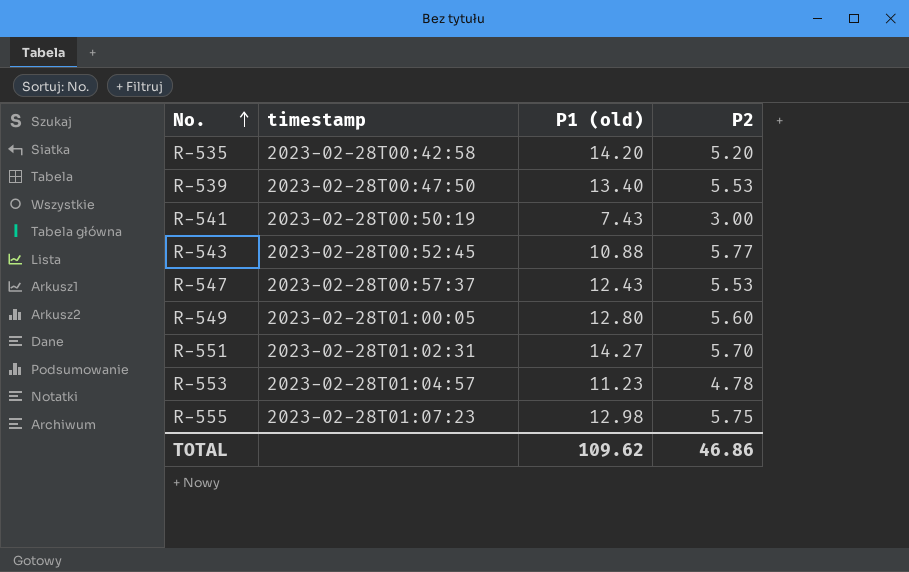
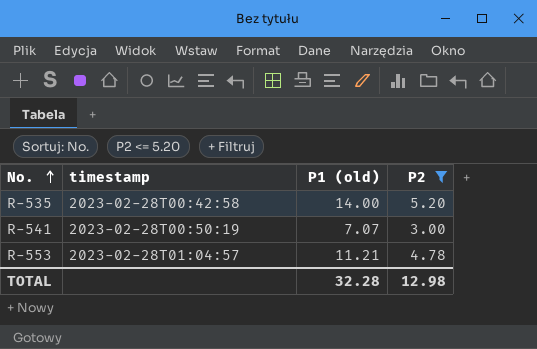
filter: none -> P2 <= 5.20
R-535 | P1 (old): 14.20 -> 14.00
R-541 | P1 (old): 7.43 -> 7.07
R-553 | P1 (old): 11.23 -> 11.21
TOTAL | P1 (old): 109.62 -> 32.28
TOTAL | P2: 46.86 -> 12.98

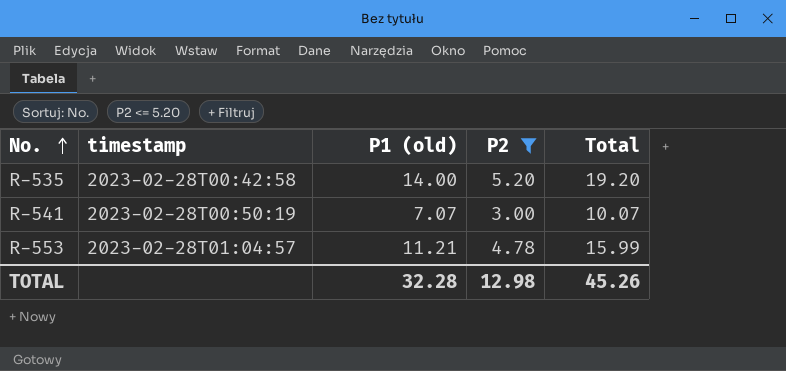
column Total | formula: none -> [P1 (old)] + [P2]

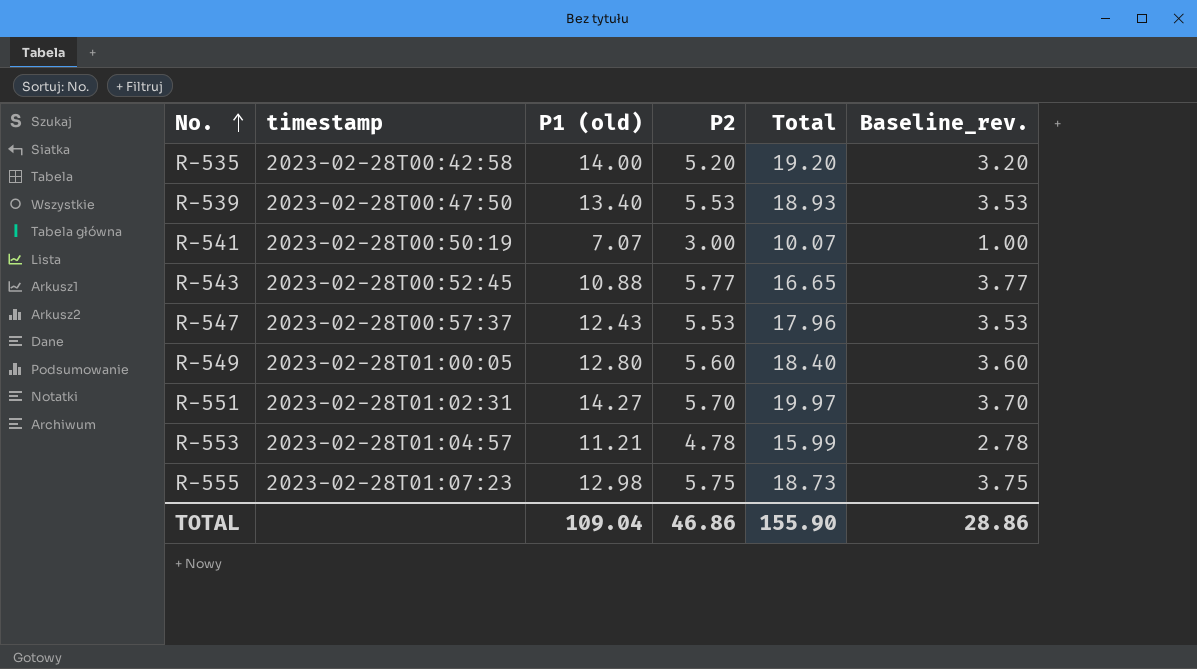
filter: P2 <= 5.20 -> none
column Baseline_rev. | formula: none -> [P2] - 2
TOTAL | P1 (old): 32.28 -> 109.04
TOTAL | P2: 12.98 -> 46.86
TOTAL | Total: 45.26 -> 155.90

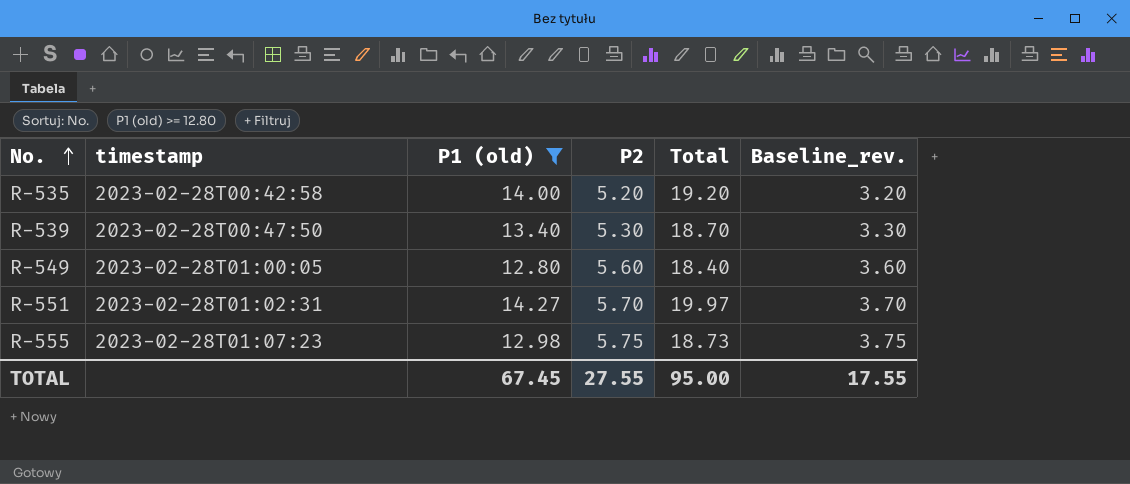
filter: none -> P1 (old) >= 12.80
R-539 | P2: 5.53 -> 5.30
R-539 | Total: 18.93 -> 18.70
R-539 | Baseline_rev.: 3.53 -> 3.30
TOTAL | P1 (old): 109.04 -> 67.45
TOTAL | P2: 46.86 -> 27.55
TOTAL | Total: 155.90 -> 95.00
TOTAL | Baseline_rev.: 28.86 -> 17.55

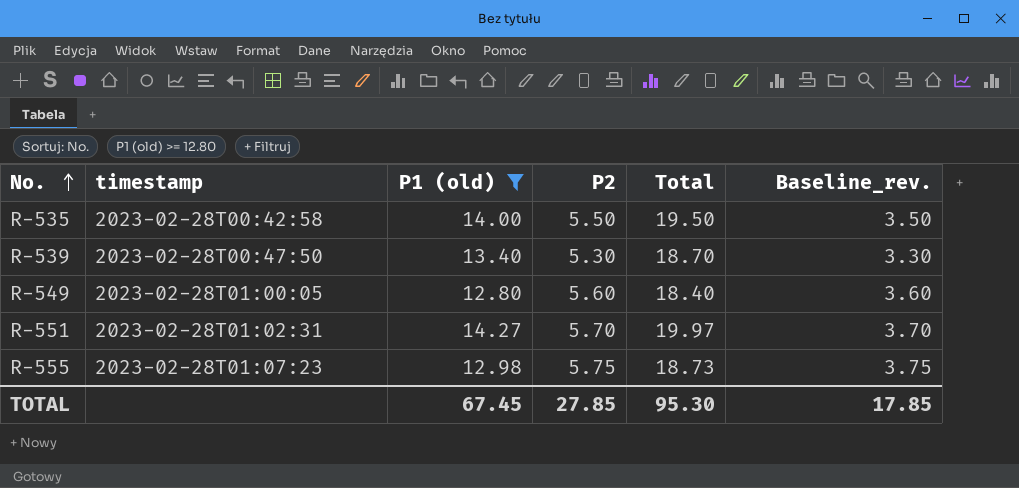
R-535 | P2: 5.20 -> 5.50
R-535 | Total: 19.20 -> 19.50
R-535 | Baseline_rev.: 3.20 -> 3.50
TOTAL | P2: 27.55 -> 27.85
TOTAL | Total: 95.00 -> 95.30
TOTAL | Baseline_rev.: 17.55 -> 17.85

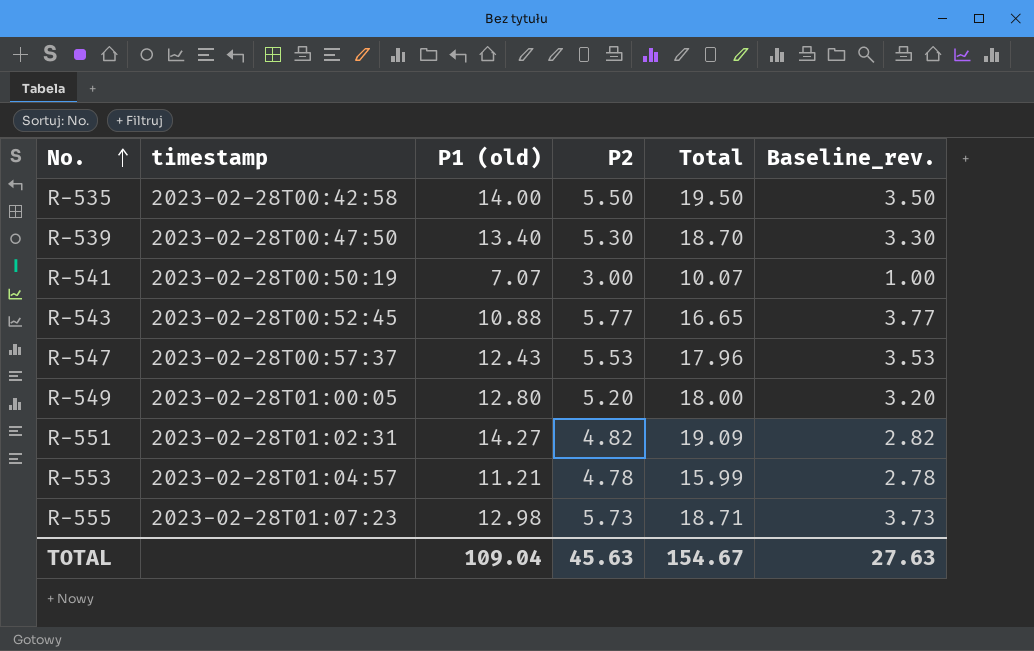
filter: P1 (old) >= 12.80 -> none
R-549 | P2: 5.60 -> 5.20
R-549 | Total: 18.40 -> 18.00
R-549 | Baseline_rev.: 3.60 -> 3.20
R-551 | P2: 5.70 -> 4.82
R-551 | Total: 19.97 -> 19.09
R-551 | Baseline_rev.: 3.70 -> 2.82
R-555 | P2: 5.75 -> 5.73
R-555 | Total: 18.73 -> 18.71
R-555 | Baseline_rev.: 3.75 -> 3.73
TOTAL | P1 (old): 67.45 -> 109.04
TOTAL | P2: 27.85 -> 45.63
TOTAL | Total: 95.30 -> 154.67
TOTAL | Baseline_rev.: 17.85 -> 27.63

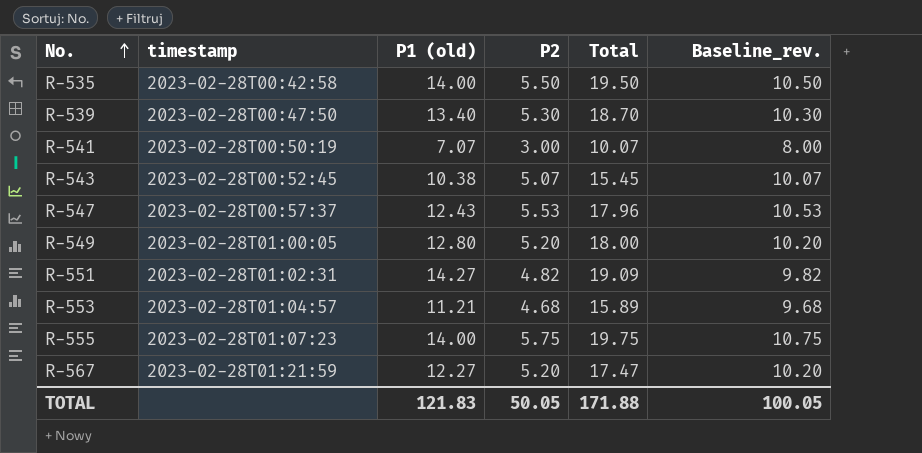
column Baseline_rev. | formula: [P2] - 2 -> [P2] + 5
R-543 | P1 (old): 10.88 -> 10.38
R-543 | P2: 5.77 -> 5.07
R-543 | Total: 16.65 -> 15.45
R-553 | P2: 4.78 -> 4.68
R-553 | Total: 15.99 -> 15.89
R-555 | P1 (old): 12.98 -> 14.00
R-555 | P2: 5.73 -> 5.75
R-555 | Total: 18.71 -> 19.75
row R-567: none -> 2023-02-28T01:21:59 | 12.27 | 5.20 | 17.47 | 10.20
TOTAL | P1 (old): 109.04 -> 121.83
TOTAL | P2: 45.63 -> 50.05
TOTAL | Total: 154.67 -> 171.88
TOTAL | Baseline_rev.: 27.63 -> 100.05

